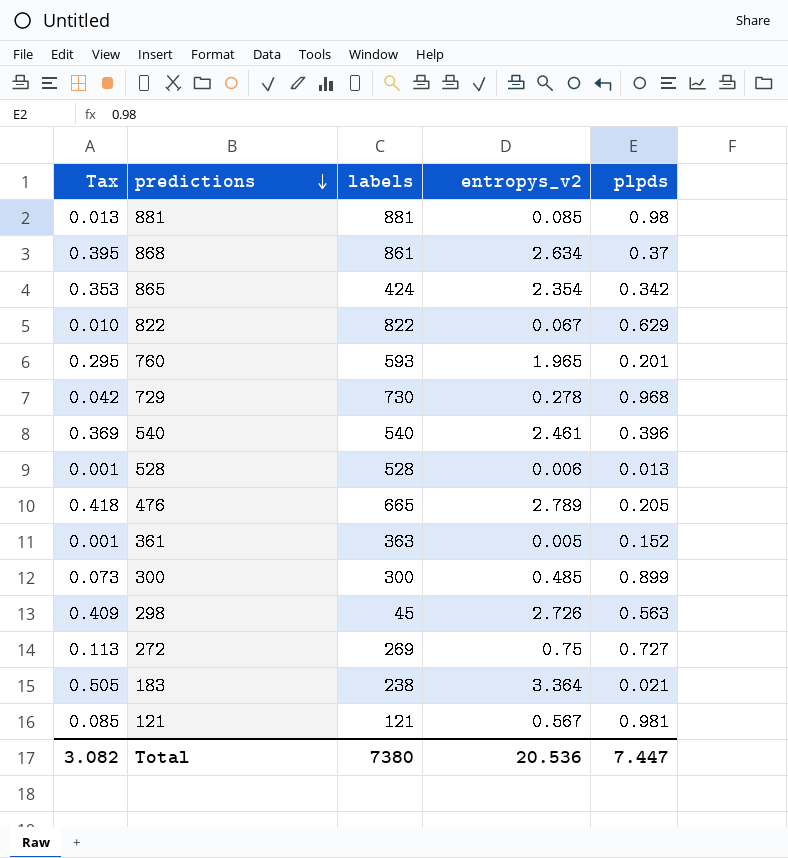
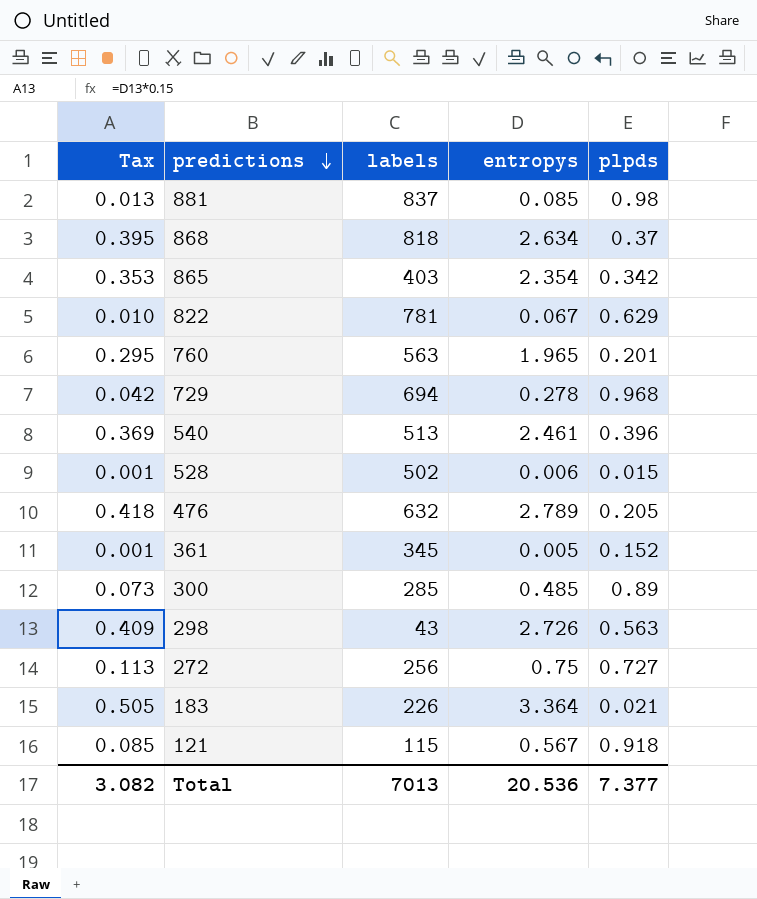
column name: entropys_v2 -> entropys
881 | labels: 881 -> 837
868 | labels: 861 -> 818
865 | labels: 424 -> 403
822 | labels: 822 -> 781
760 | labels: 593 -> 563
729 | labels: 730 -> 694
540 | labels: 540 -> 513
528 | labels: 528 -> 502
528 | plpds: 0.013 -> 0.015
476 | labels: 665 -> 632
361 | labels: 363 -> 345
300 | labels: 300 -> 285
300 | plpds: 0.899 -> 0.89
298 | labels: 45 -> 43
272 | labels: 269 -> 256
183 | labels: 238 -> 226
121 | labels: 121 -> 115
121 | plpds: 0.981 -> 0.918
Total | labels: 7380 -> 7013
Total | plpds: 7.447 -> 7.377

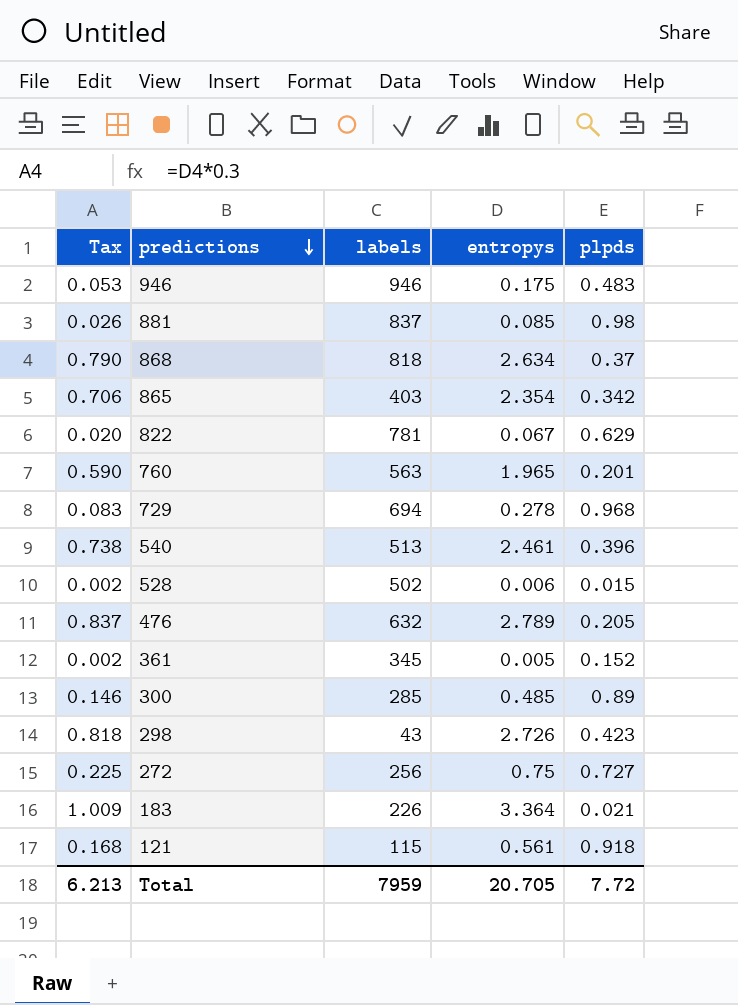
column Tax | formula: [entropys] * 0.15 -> [entropys] * 0.3
row 946: none -> 0.053 | 946 | 0.175 | 0.483
298 | plpds: 0.563 -> 0.423
121 | entropys: 0.567 -> 0.561
Total | Tax: 3.082 -> 6.213
Total | labels: 7013 -> 7959
Total | entropys: 20.536 -> 20.705
Total | plpds: 7.377 -> 7.72

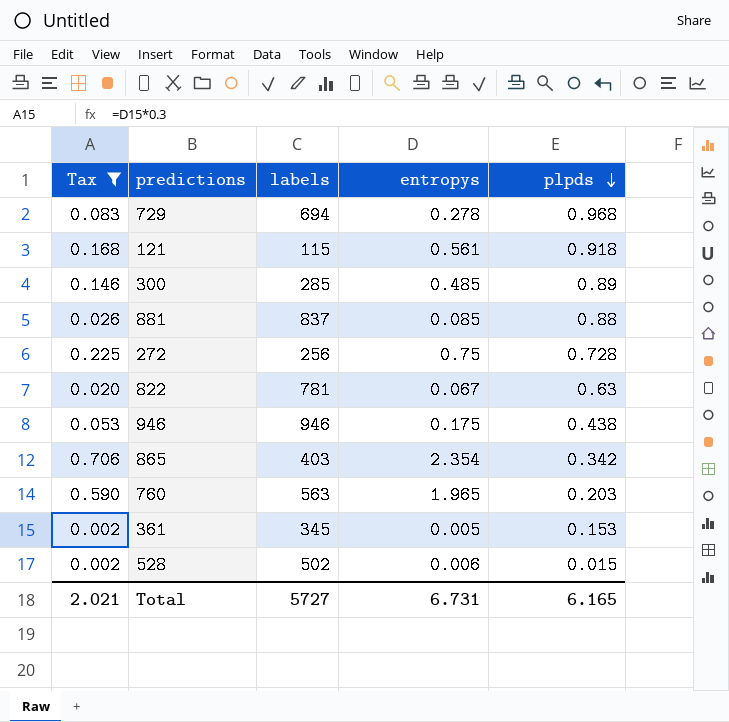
filter: none -> Tax <= 0.706
row order: predictions descending -> plpds descending
881 | plpds: 0.98 -> 0.88
272 | plpds: 0.727 -> 0.728
822 | plpds: 0.629 -> 0.63
946 | plpds: 0.483 -> 0.438
760 | plpds: 0.201 -> 0.203
361 | plpds: 0.152 -> 0.153
Total | Tax: 6.213 -> 2.021
Total | labels: 7959 -> 5727
Total | entropys: 20.705 -> 6.731
Total | plpds: 7.72 -> 6.165

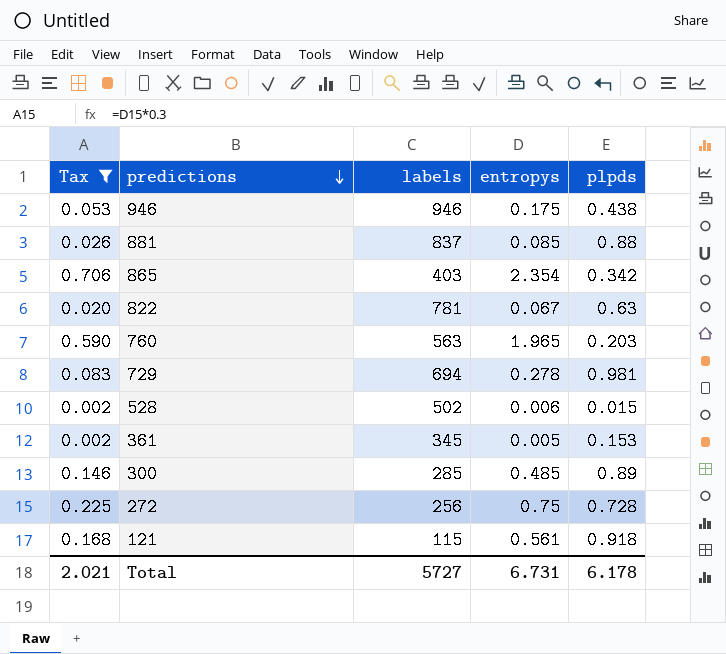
row order: plpds descending -> predictions descending
729 | plpds: 0.968 -> 0.981
Total | plpds: 6.165 -> 6.178

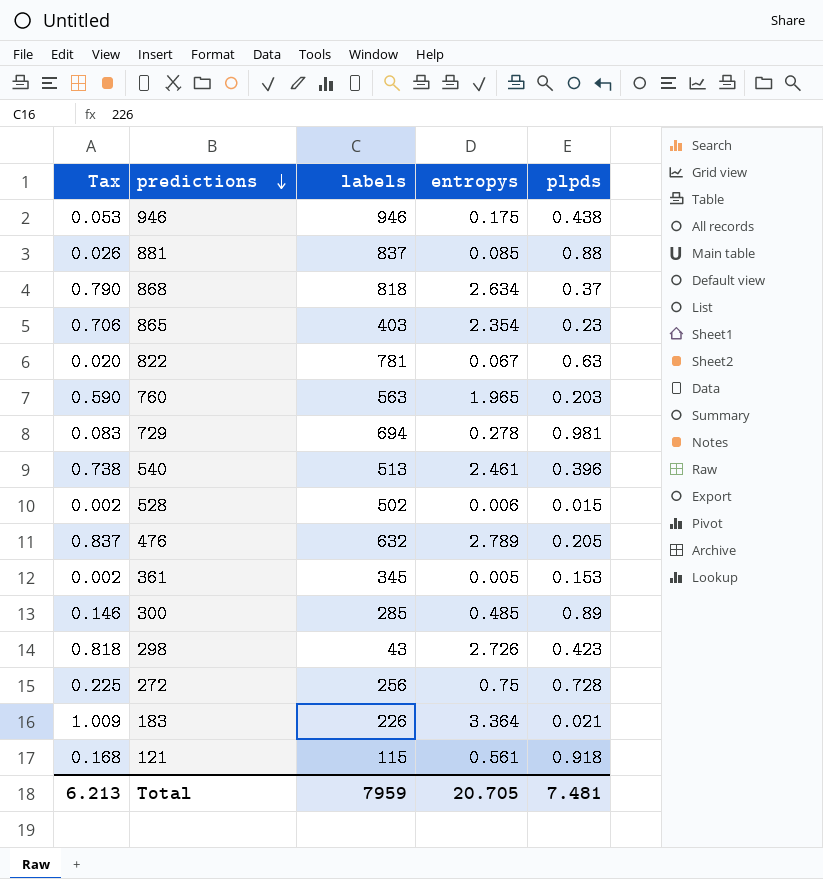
filter: Tax <= 0.706 -> none
865 | plpds: 0.342 -> 0.23
Total | Tax: 2.021 -> 6.213
Total | labels: 5727 -> 7959
Total | entropys: 6.731 -> 20.705
Total | plpds: 6.178 -> 7.481

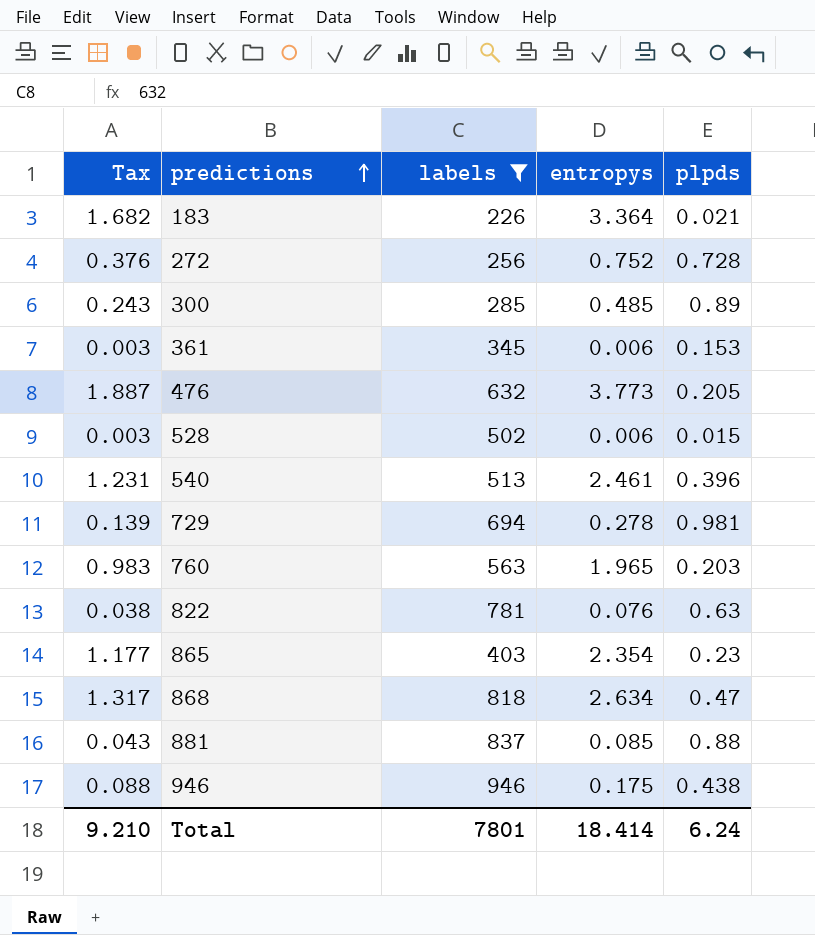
filter: none -> labels >= 226
row order: predictions descending -> predictions ascending
column Tax | formula: [entropys] * 0.3 -> [entropys] * 0.5
272 | entropys: 0.75 -> 0.752
361 | entropys: 0.005 -> 0.006
476 | entropys: 2.789 -> 3.773
822 | entropys: 0.067 -> 0.076
868 | plpds: 0.37 -> 0.47
Total | Tax: 6.213 -> 9.210
Total | labels: 7959 -> 7801
Total | entropys: 20.705 -> 18.414
Total | plpds: 7.481 -> 6.24

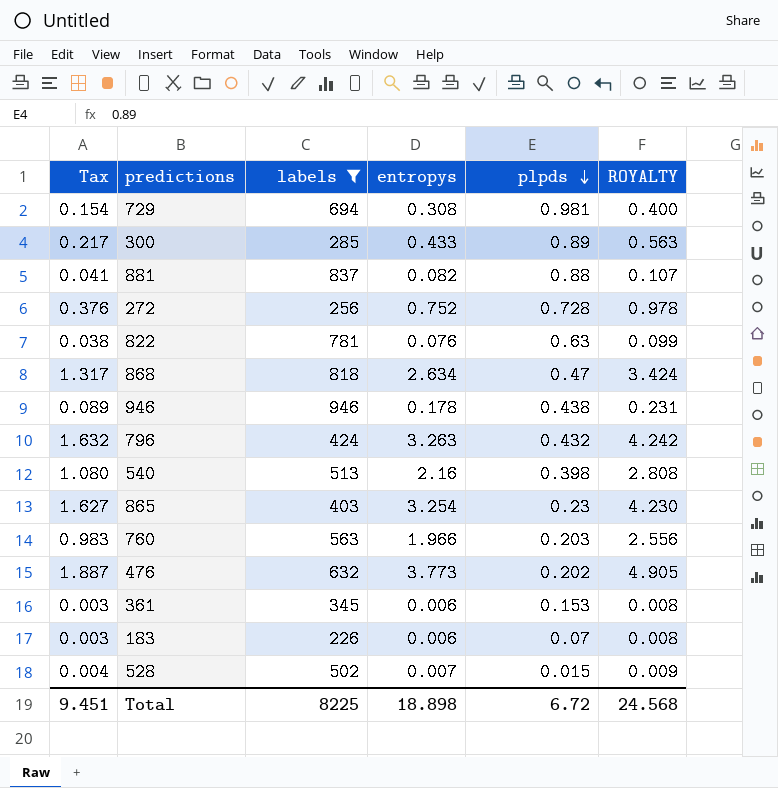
row order: predictions ascending -> plpds descending
column ROYALTY | formula: none -> [entropys] * 1.3
729 | Tax: 0.139 -> 0.154
729 | entropys: 0.278 -> 0.308
300 | Tax: 0.243 -> 0.217
300 | entropys: 0.485 -> 0.433
881 | Tax: 0.043 -> 0.041
881 | entropys: 0.085 -> 0.082
946 | Tax: 0.088 -> 0.089
946 | entropys: 0.175 -> 0.178
row 796: none -> 1.632 | 424 | 3.263 | 0.432 | 4.242
540 | Tax: 1.231 -> 1.080
540 | entropys: 2.461 -> 2.16
540 | plpds: 0.396 -> 0.398
865 | Tax: 1.177 -> 1.627
865 | entropys: 2.354 -> 3.254
760 | entropys: 1.965 -> 1.966
476 | plpds: 0.205 -> 0.202
183 | Tax: 1.682 -> 0.003
183 | entropys: 3.364 -> 0.006
183 | plpds: 0.021 -> 0.07
528 | Tax: 0.003 -> 0.004
528 | entropys: 0.006 -> 0.007
Total | Tax: 9.210 -> 9.451
Total | labels: 7801 -> 8225
Total | entropys: 18.414 -> 18.898
Total | plpds: 6.24 -> 6.72

